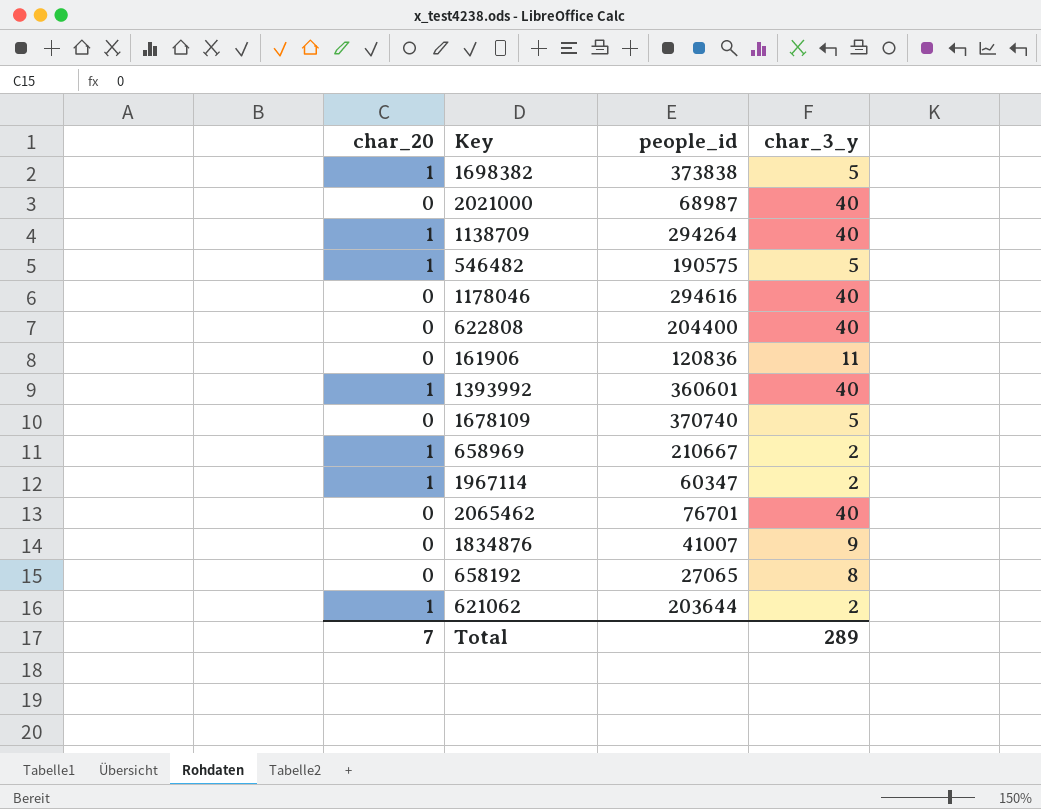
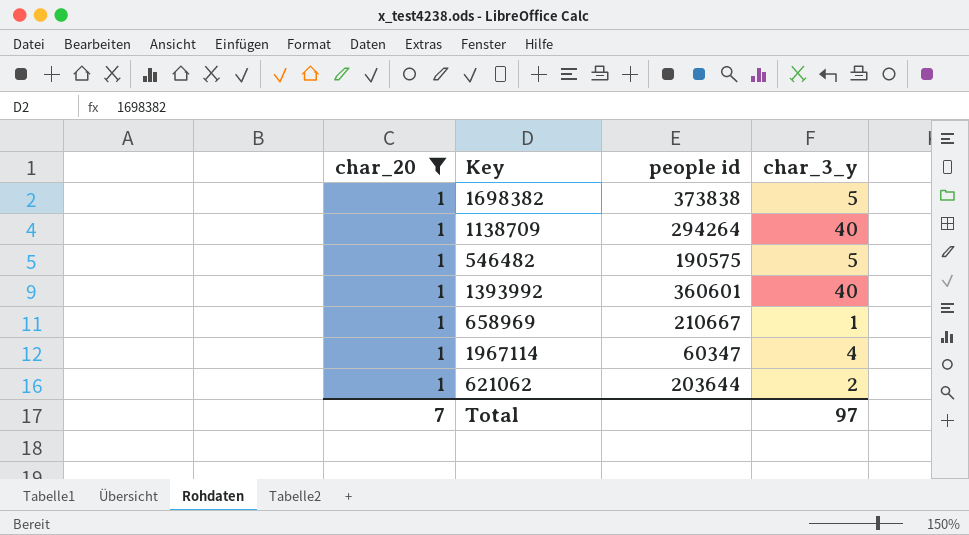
filter: none -> char_20 = 1
column name: people_id -> people id
658969 | char_3_y: 2 -> 1
1967114 | char_3_y: 2 -> 4
Total | char_3_y: 289 -> 97

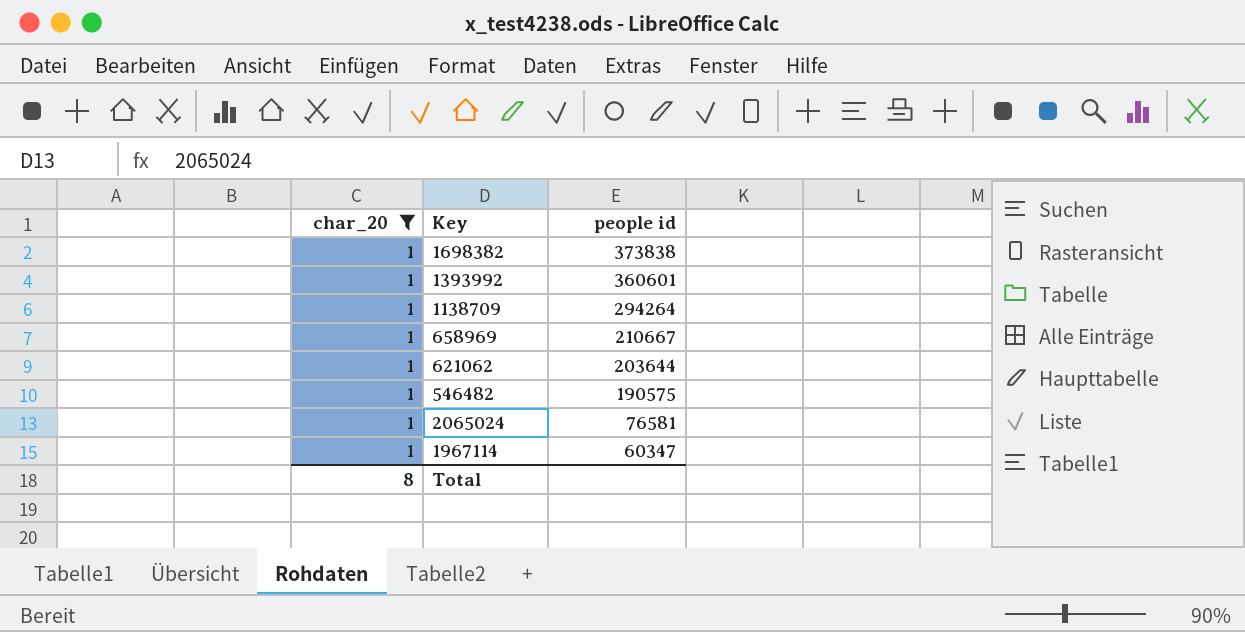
row order: none -> people id descending
column char_3_y | position: 4 -> none
row 2065024: none -> 1 | 76581
Total | char_20: 7 -> 8

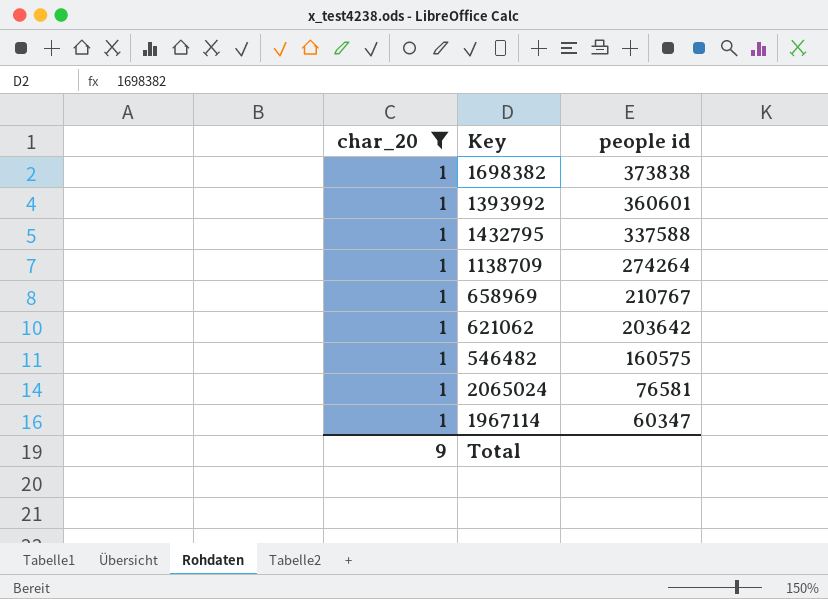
row 1432795: none -> 1 | 337588
1138709 | people id: 294264 -> 274264
658969 | people id: 210667 -> 210767
621062 | people id: 203644 -> 203642
546482 | people id: 190575 -> 160575
Total | char_20: 8 -> 9

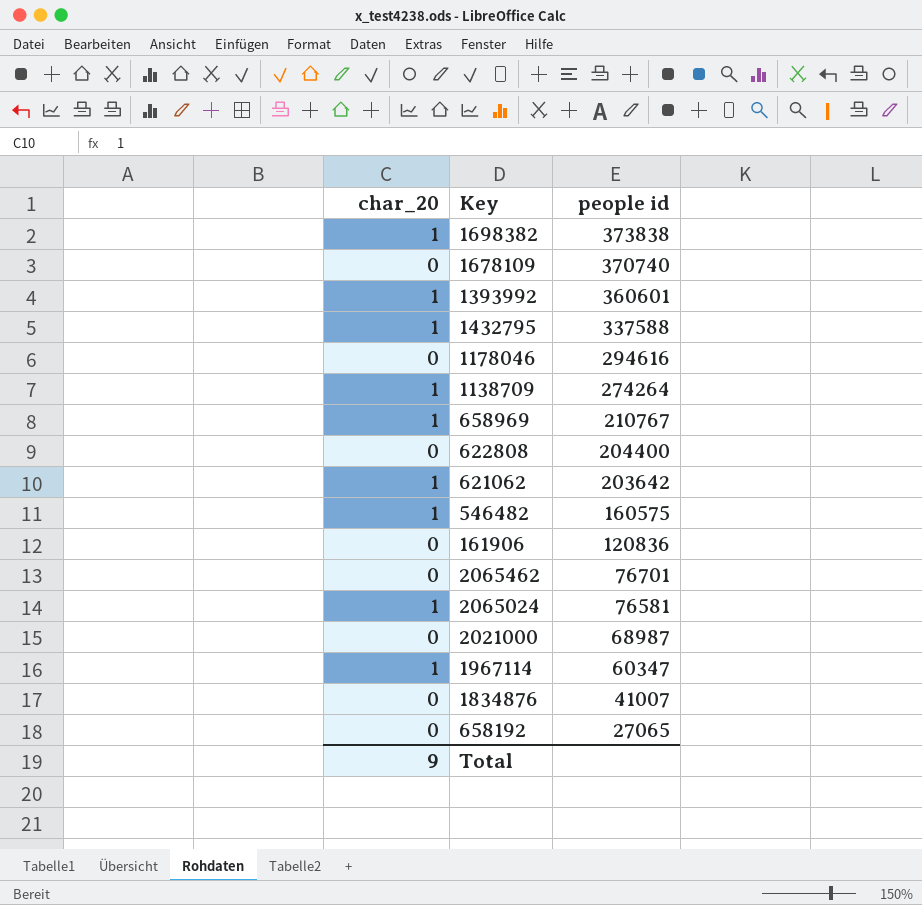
filter: char_20 = 1 -> none

